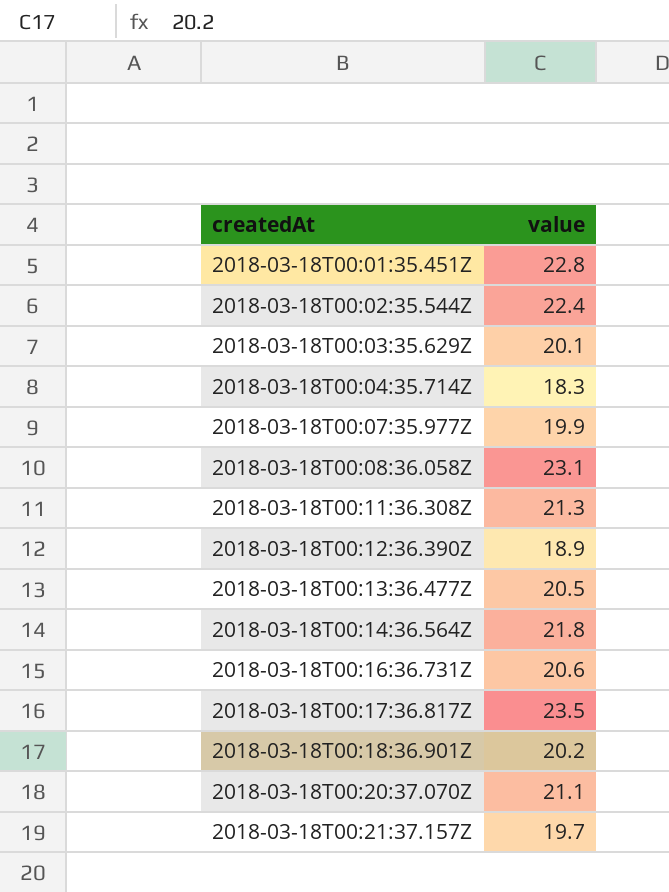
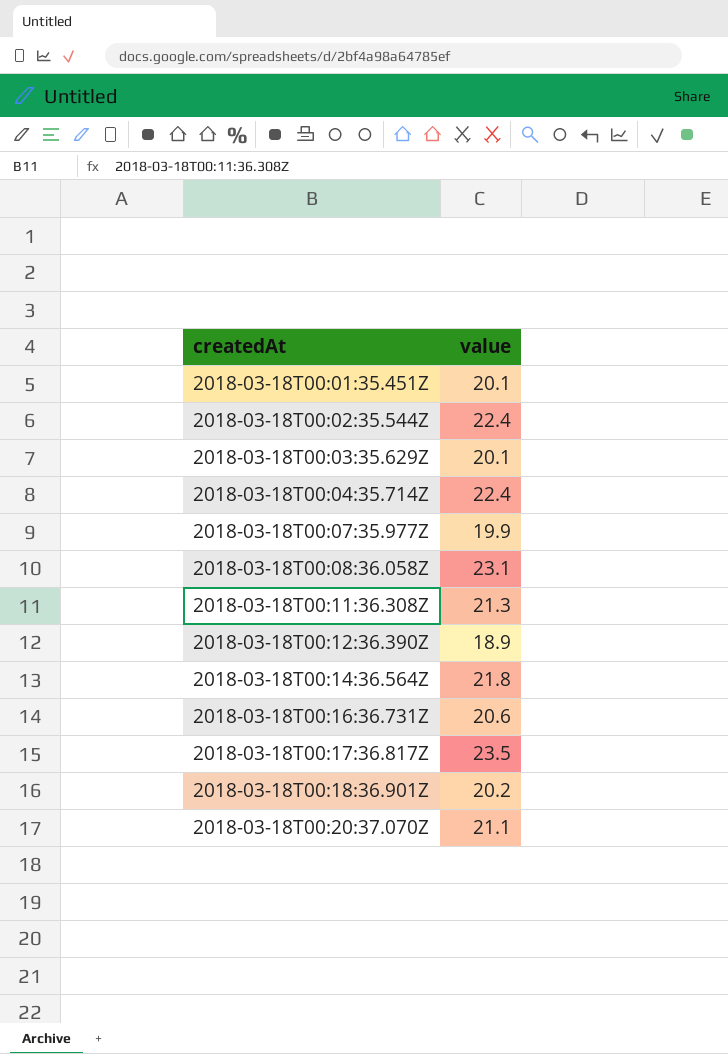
row 2018-03-18T00:13:36.477Z: 20.5 -> none
row 2018-03-18T00:21:37.157Z: 19.7 -> none
2018-03-18T00:01:35.451Z | value: 22.8 -> 20.1
2018-03-18T00:04:35.714Z | value: 18.3 -> 22.4

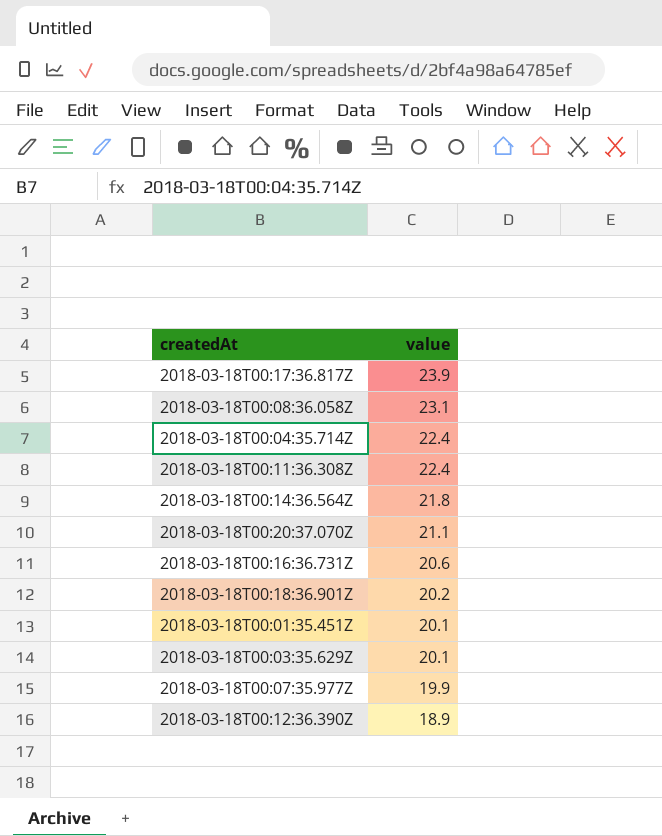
row order: createdAt ascending -> value descending
row 2018-03-18T00:02:35.544Z: 22.4 -> none
2018-03-18T00:17:36.817Z | value: 23.5 -> 23.9
2018-03-18T00:11:36.308Z | value: 21.3 -> 22.4

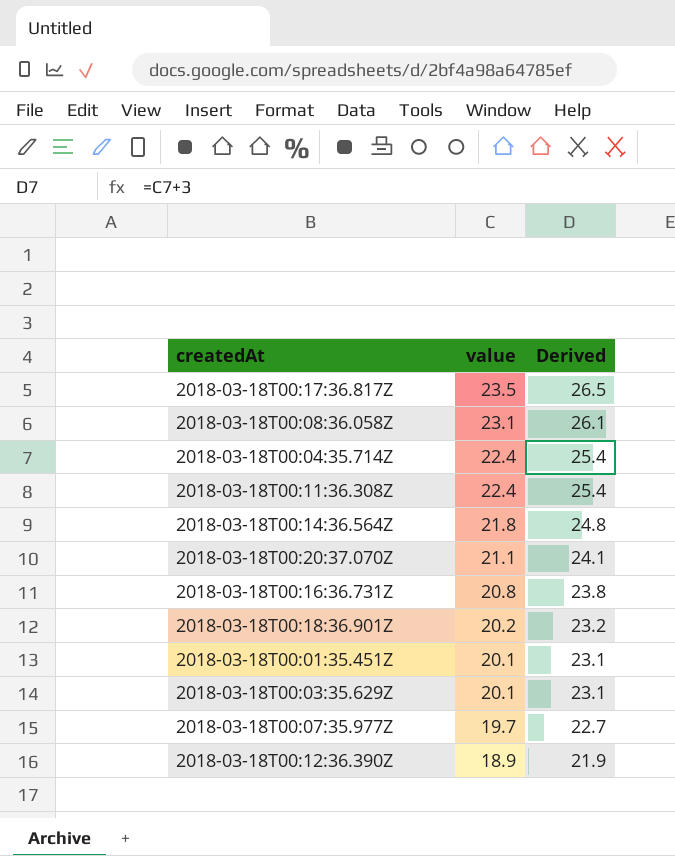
column Derived | formula: none -> [value] + 3
2018-03-18T00:17:36.817Z | value: 23.9 -> 23.5
2018-03-18T00:16:36.731Z | value: 20.6 -> 20.8
2018-03-18T00:07:35.977Z | value: 19.9 -> 19.7

